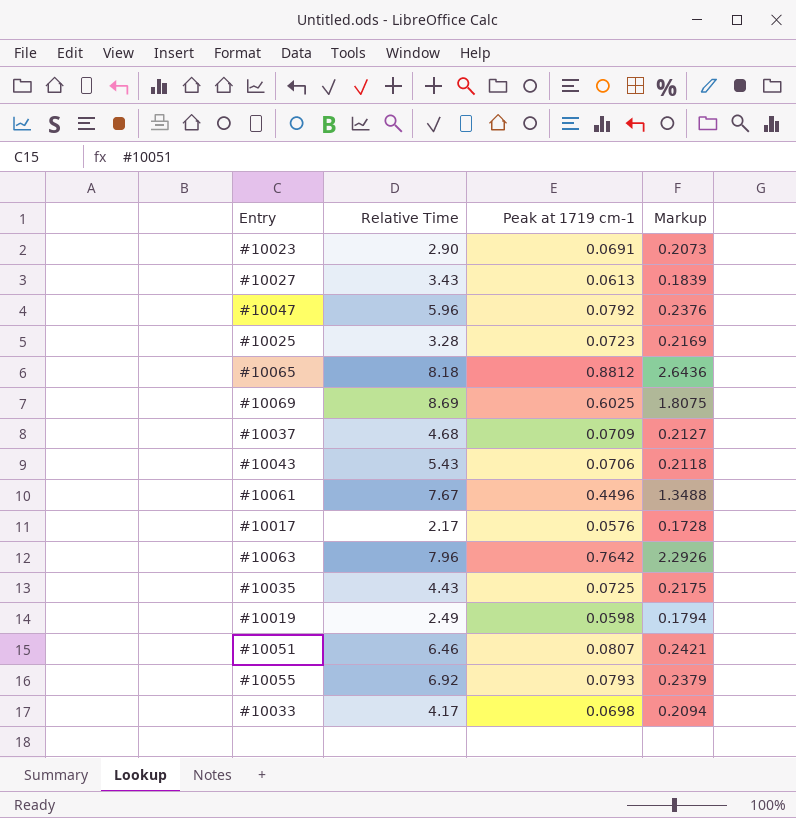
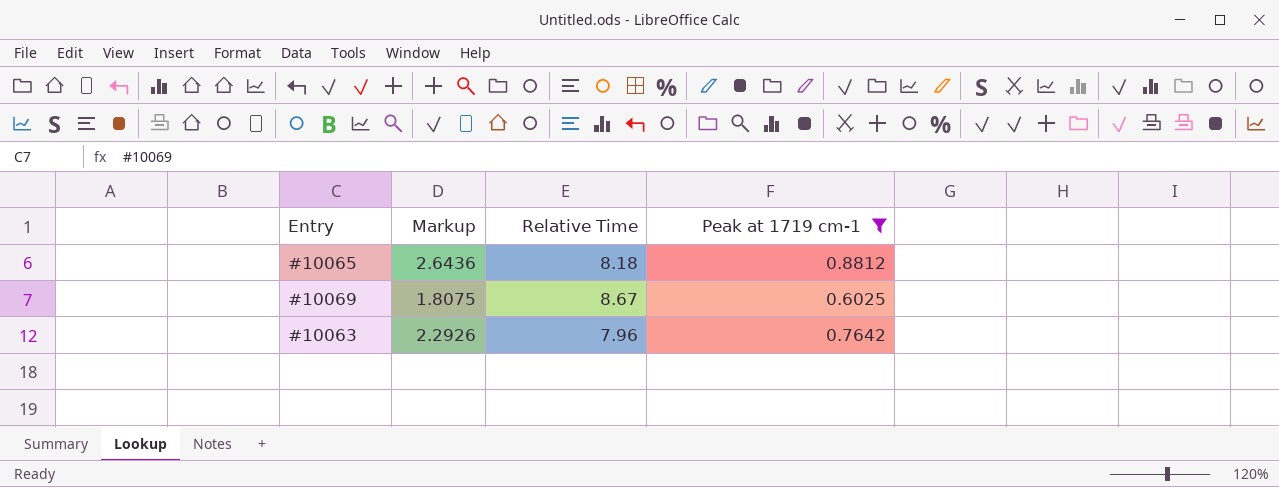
filter: none -> Peak at 1719 cm-1 >= 0.6025
column Markup | position: 4 -> 2
#10069 | Relative Time: 8.69 -> 8.67

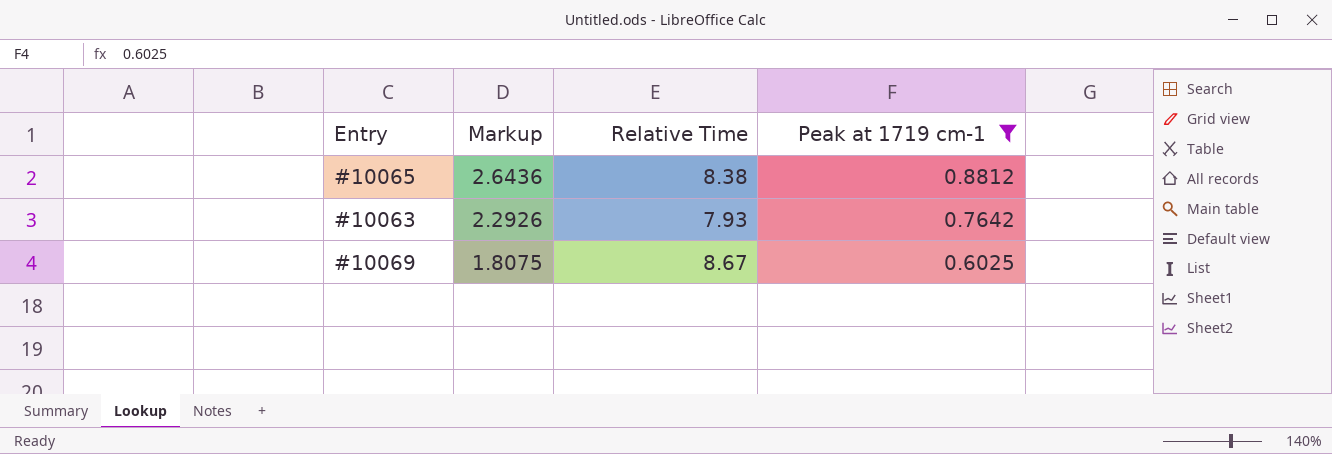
row order: none -> Markup descending
#10065 | Relative Time: 8.18 -> 8.38
#10063 | Relative Time: 7.96 -> 7.93

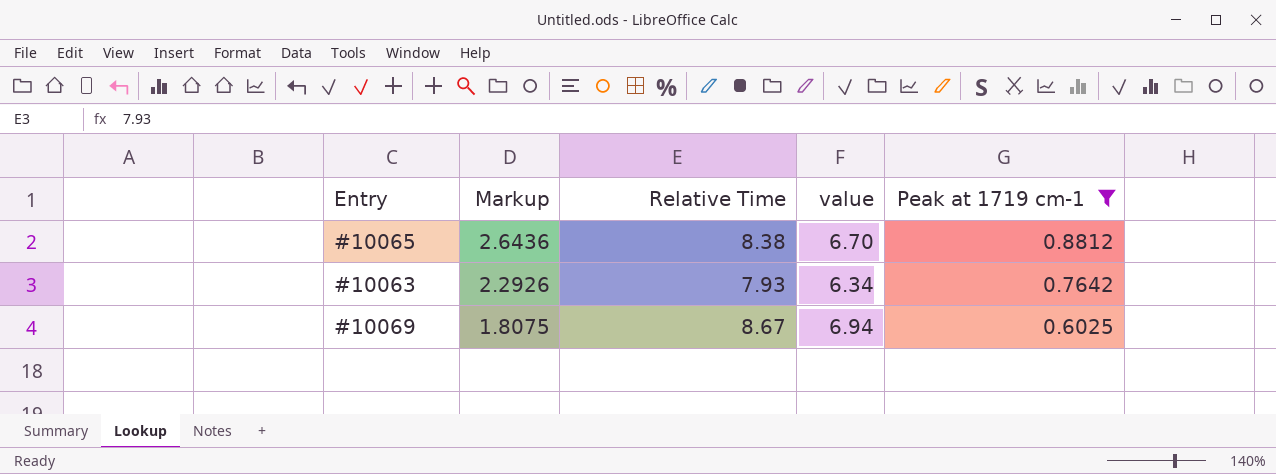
column value | formula: none -> [Relative Time] * 0.8

